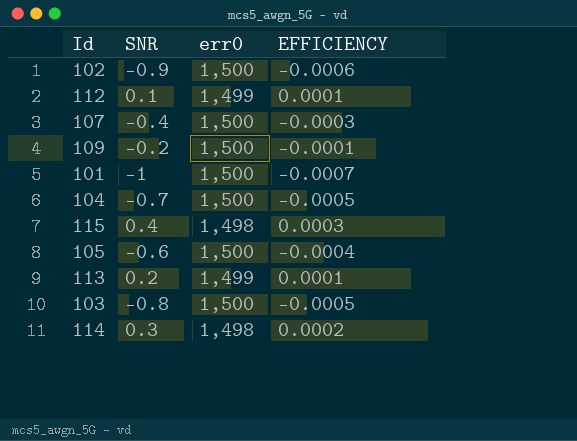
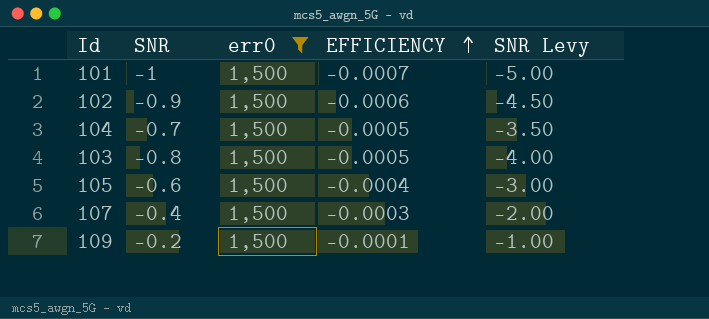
filter: none -> err0 = 1,500
row order: none -> EFFICIENCY ascending
column SNR Levy | formula: none -> [SNR] * 5

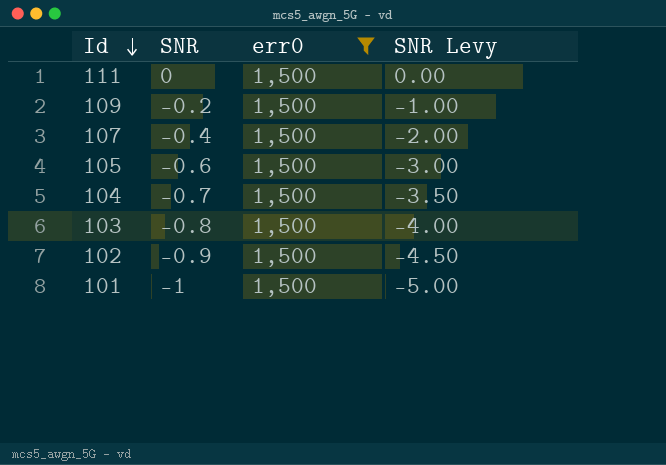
row order: EFFICIENCY ascending -> Id descending
column EFFICIENCY | formula: [SNR] / [err0] -> none
row 111: none -> 0 | 1,500 | 0.00

